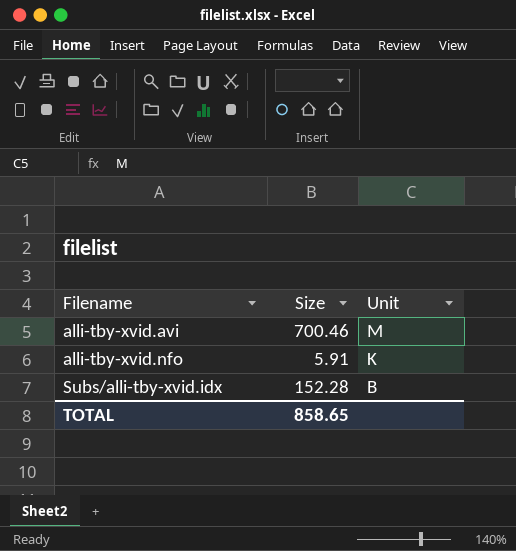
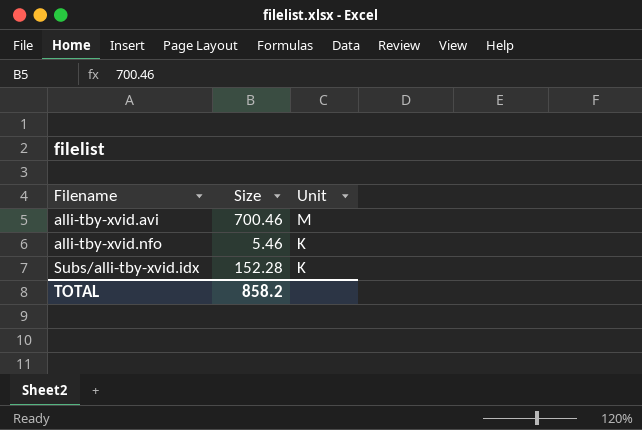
alli-tby-xvid.nfo | Size: 5.91 -> 5.46
Subs/alli-tby-xvid.idx | Unit: B -> K
TOTAL | Size: 858.65 -> 858.2

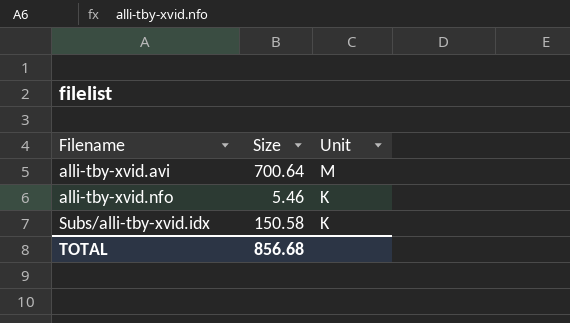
alli-tby-xvid.avi | Size: 700.46 -> 700.64
Subs/alli-tby-xvid.idx | Size: 152.28 -> 150.58
TOTAL | Size: 858.2 -> 856.68

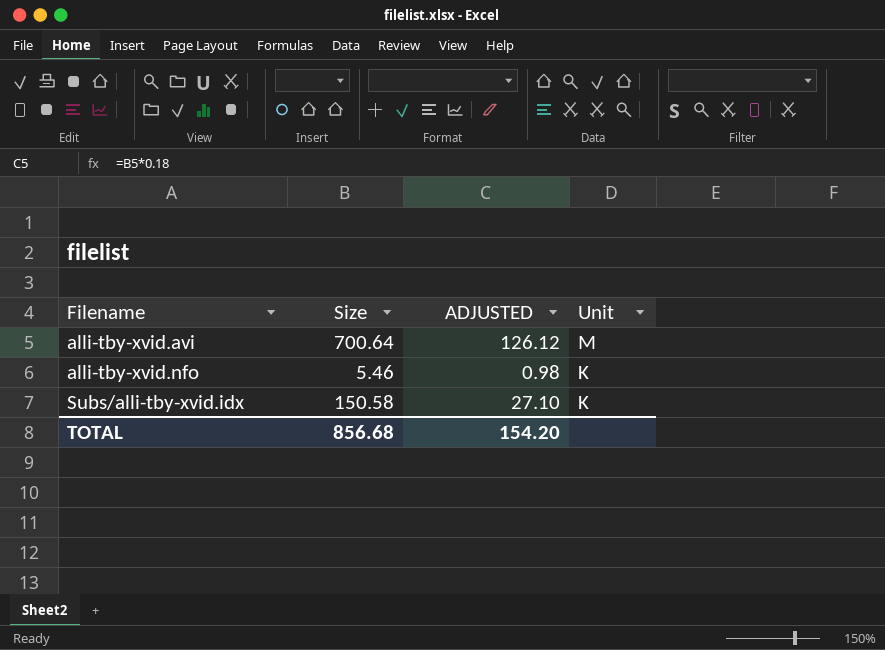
column ADJUSTED | formula: none -> [Size] * 0.18

